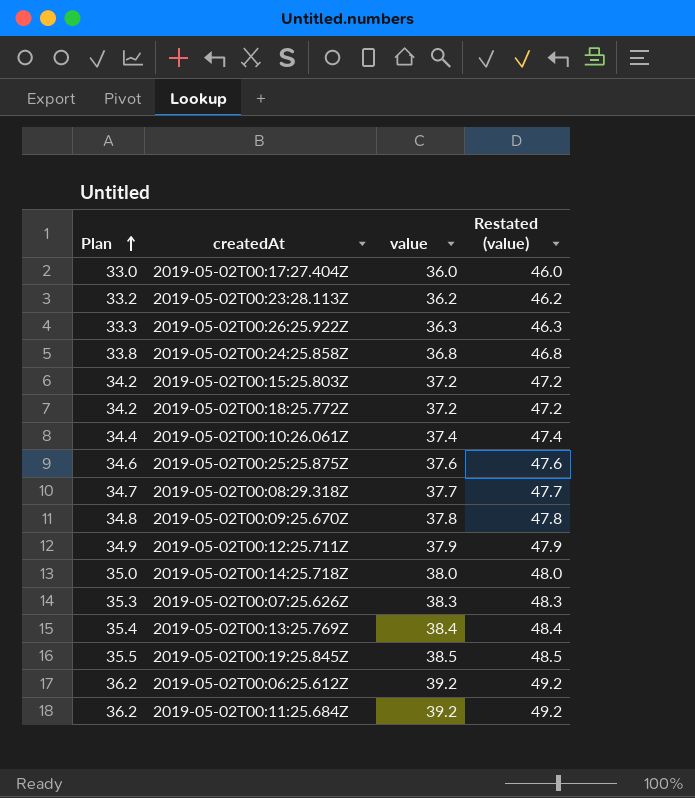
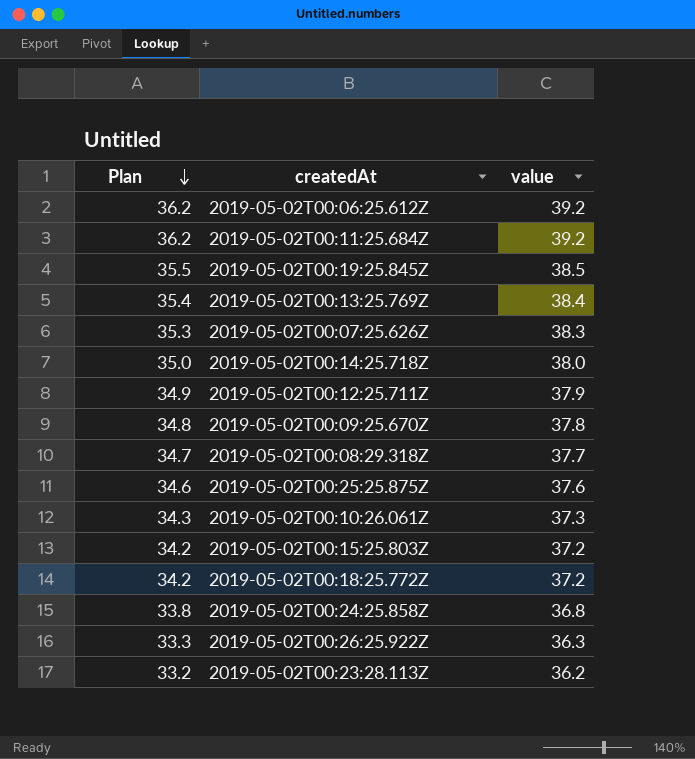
row order: Plan ascending -> Plan descending
column Restated (value) | formula: [value] + 10 -> none
row 2019-05-02T00:17:27.404Z: 33.0 | 36.0 | 46.0 -> none
2019-05-02T00:10:26.061Z | Plan: 34.4 -> 34.3
2019-05-02T00:10:26.061Z | value: 37.4 -> 37.3

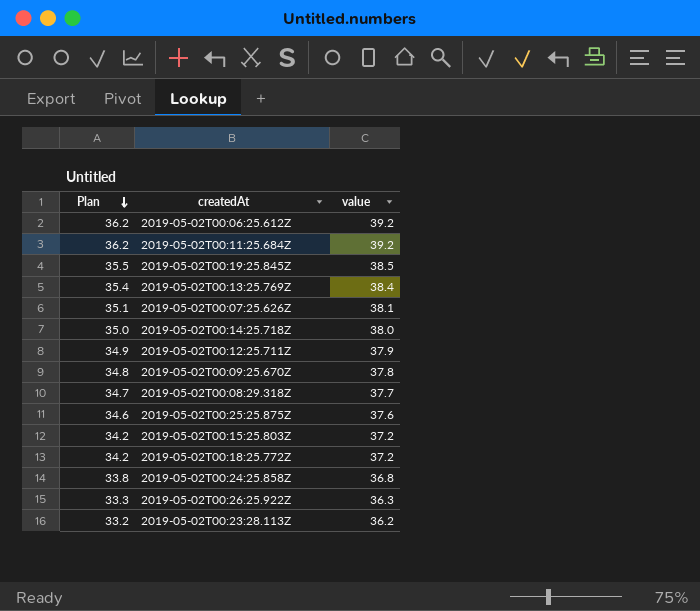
row 2019-05-02T00:10:26.061Z: 34.3 | 37.3 -> none
2019-05-02T00:07:25.626Z | Plan: 35.3 -> 35.1
2019-05-02T00:07:25.626Z | value: 38.3 -> 38.1

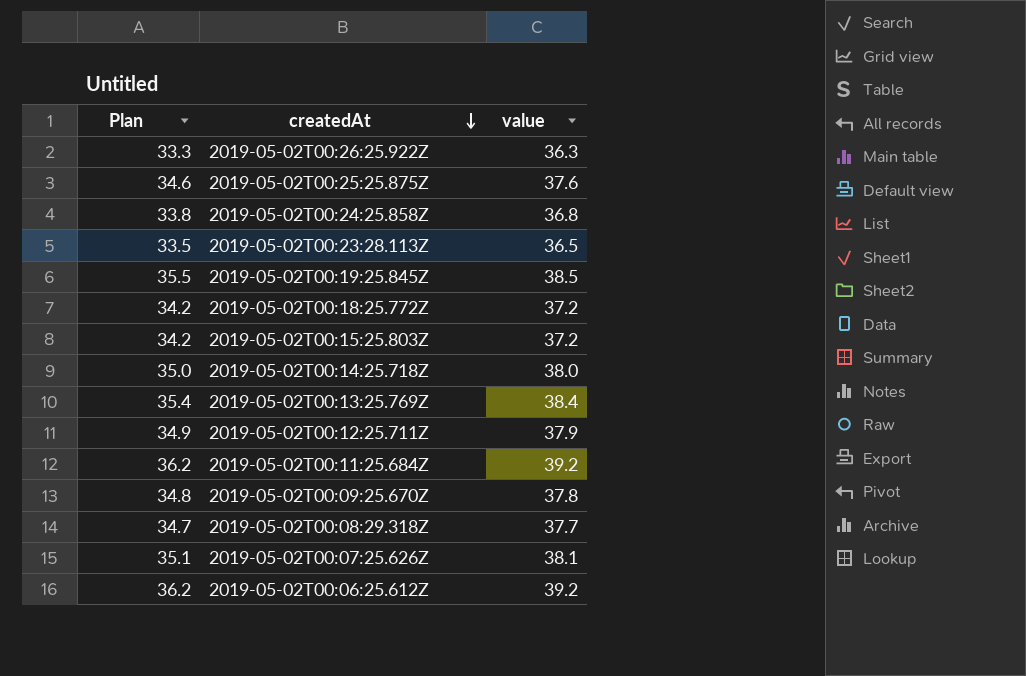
row order: Plan descending -> createdAt descending
2019-05-02T00:23:28.113Z | Plan: 33.2 -> 33.5
2019-05-02T00:23:28.113Z | value: 36.2 -> 36.5

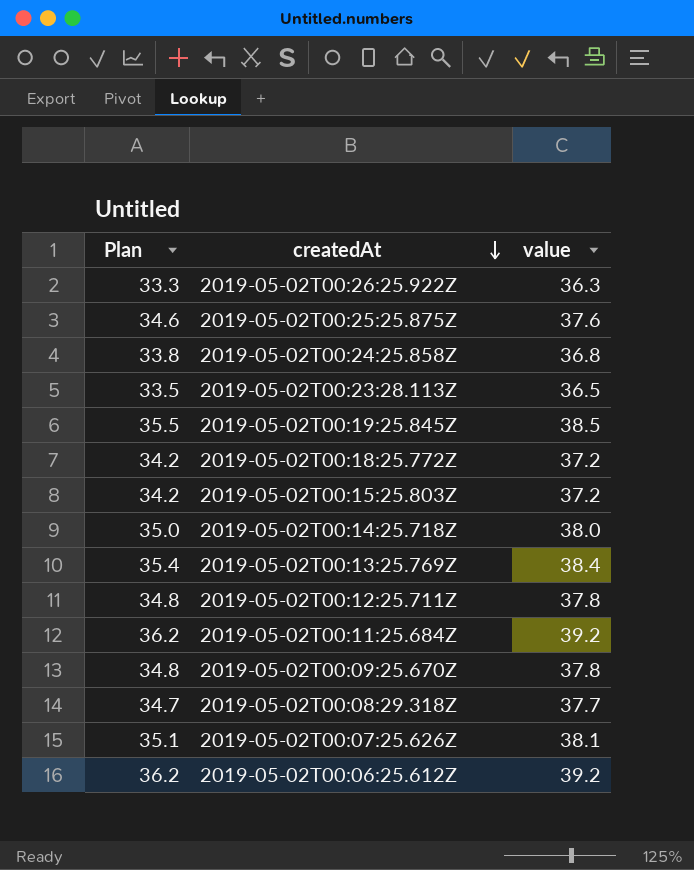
2019-05-02T00:12:25.711Z | Plan: 34.9 -> 34.8
2019-05-02T00:12:25.711Z | value: 37.9 -> 37.8

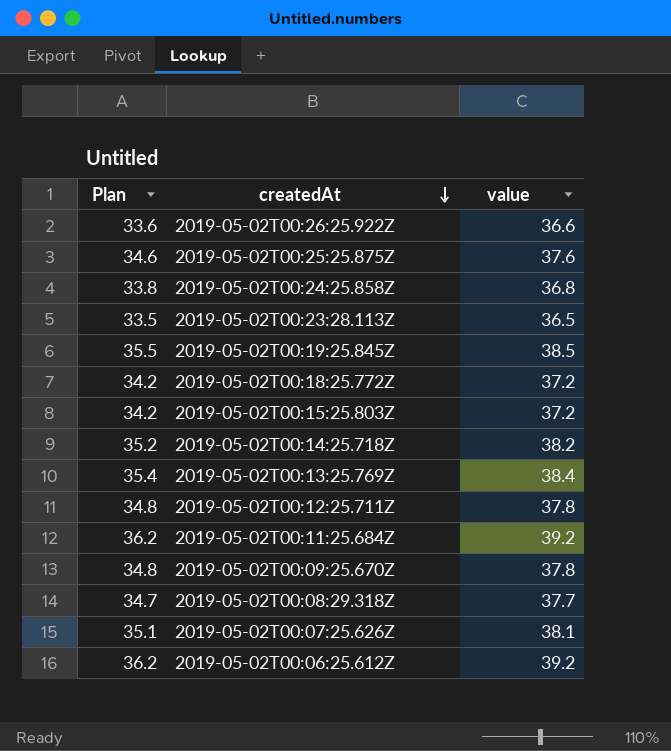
2019-05-02T00:26:25.922Z | Plan: 33.3 -> 33.6
2019-05-02T00:26:25.922Z | value: 36.3 -> 36.6
2019-05-02T00:14:25.718Z | Plan: 35.0 -> 35.2
2019-05-02T00:14:25.718Z | value: 38.0 -> 38.2

